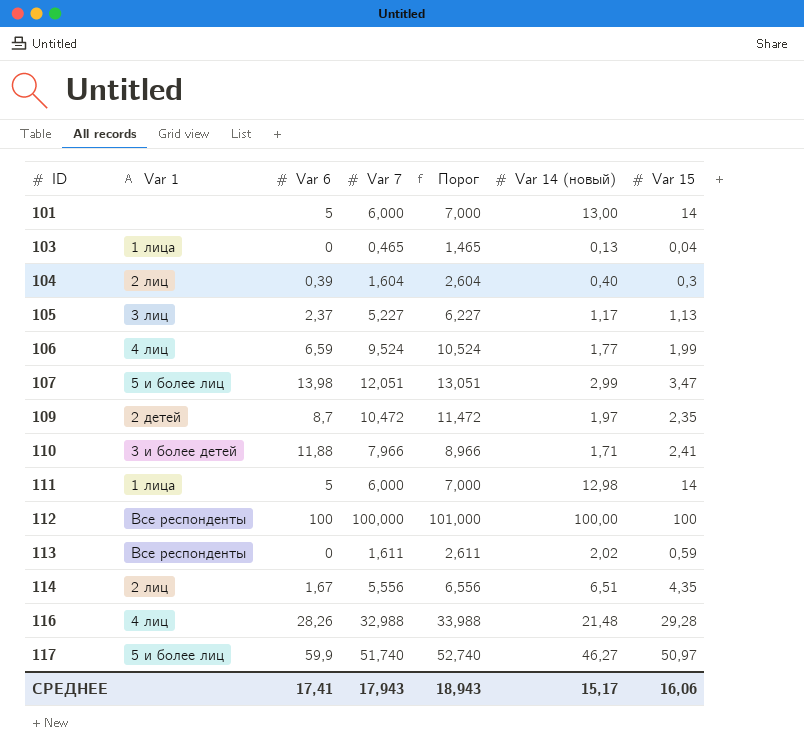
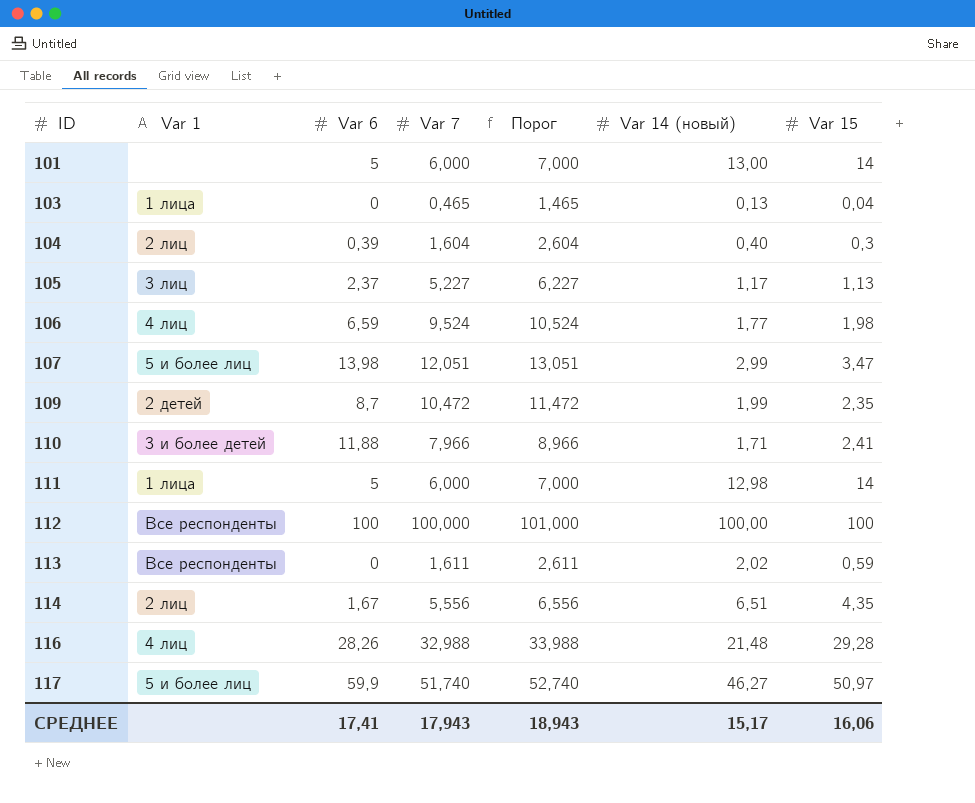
106 | Var 15: 1,99 -> 1,98
109 | Var 14 (новый): 1,97 -> 1,99

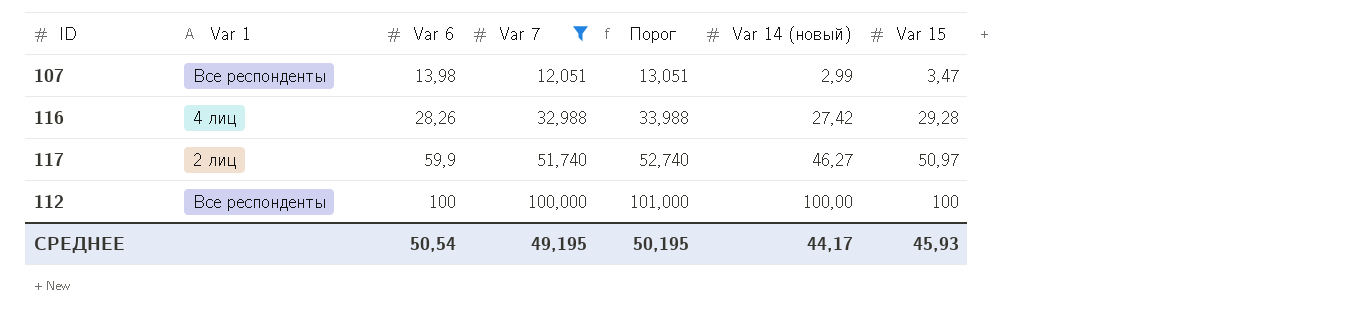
filter: none -> Var 7 >= 12,051
row order: ID ascending -> Var 6 ascending
107 | Var 1: 5 и более лиц -> Все респонденты
116 | Var 14 (новый): 21,48 -> 27,42
117 | Var 1: 5 и более лиц -> 2 лиц
СРЕДНЕЕ | Var 6: 17,41 -> 50,54
СРЕДНЕЕ | Var 7: 17,943 -> 49,195
СРЕДНЕЕ | Порог: 18,943 -> 50,195
СРЕДНЕЕ | Var 14 (новый): 15,17 -> 44,17
СРЕДНЕЕ | Var 15: 16,06 -> 45,93

